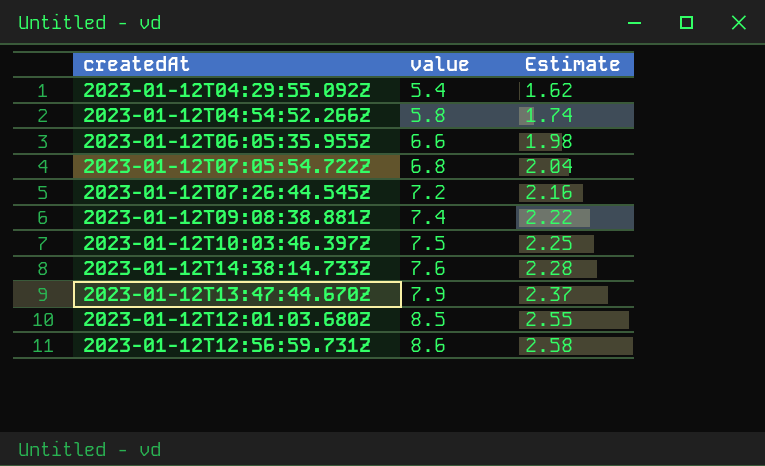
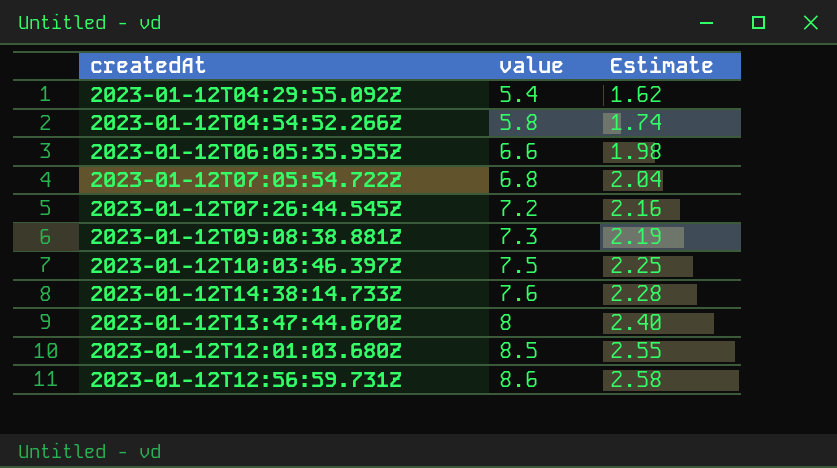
2023-01-12T09:08:38.881Z | value: 7.4 -> 7.3
2023-01-12T09:08:38.881Z | Estimate: 2.22 -> 2.19
2023-01-12T13:47:44.670Z | value: 7.9 -> 8
2023-01-12T13:47:44.670Z | Estimate: 2.37 -> 2.40

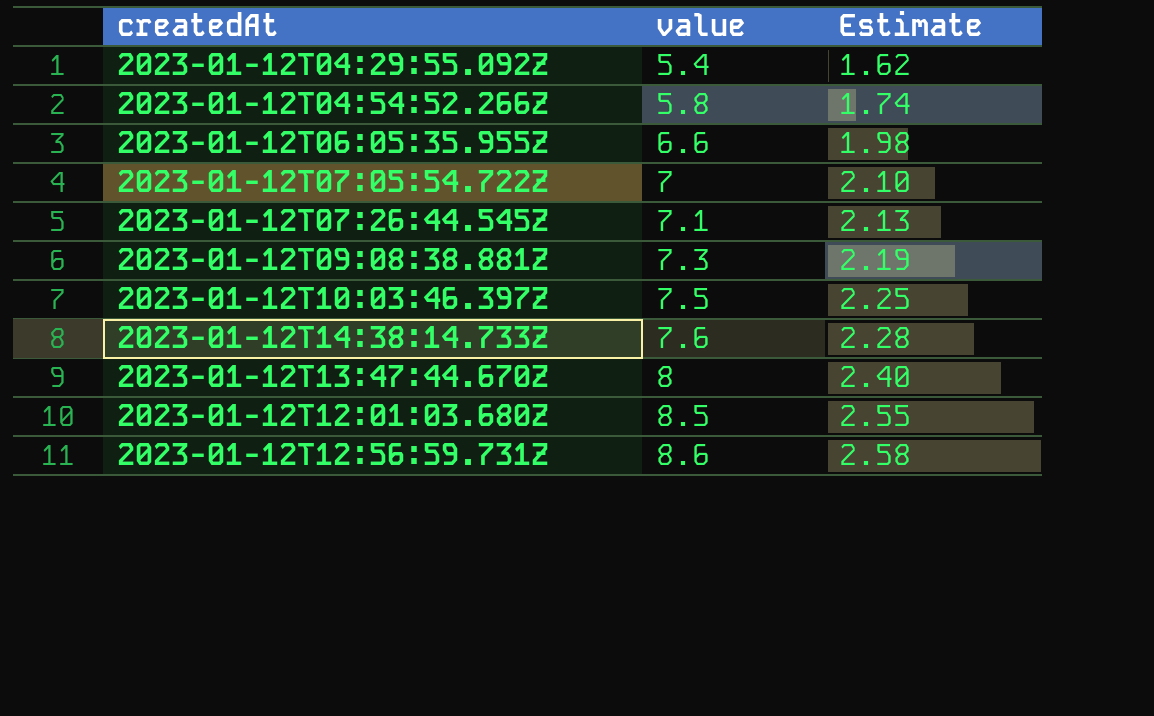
2023-01-12T07:05:54.722Z | value: 6.8 -> 7
2023-01-12T07:05:54.722Z | Estimate: 2.04 -> 2.10
2023-01-12T07:26:44.545Z | value: 7.2 -> 7.1
2023-01-12T07:26:44.545Z | Estimate: 2.16 -> 2.13

